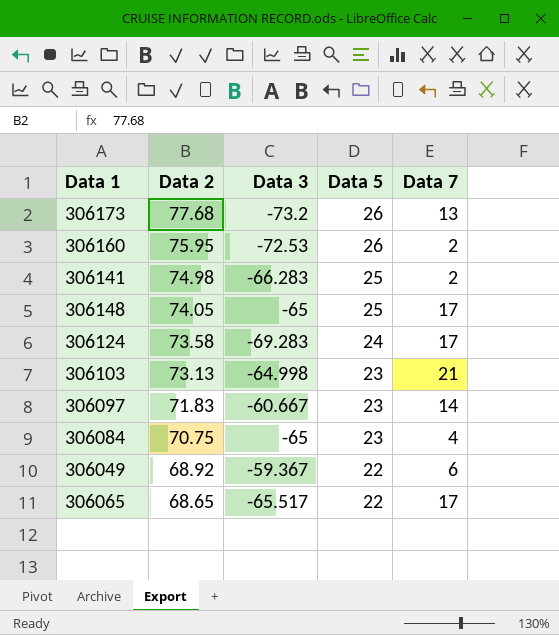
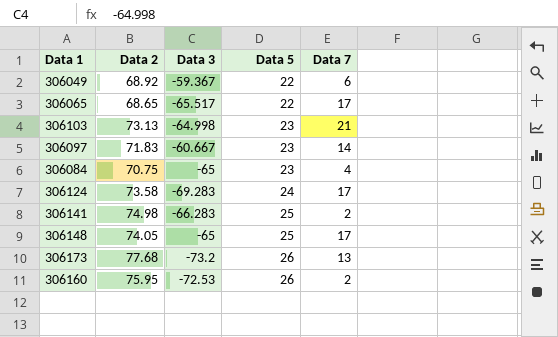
row order: Data 2 descending -> Data 5 ascending

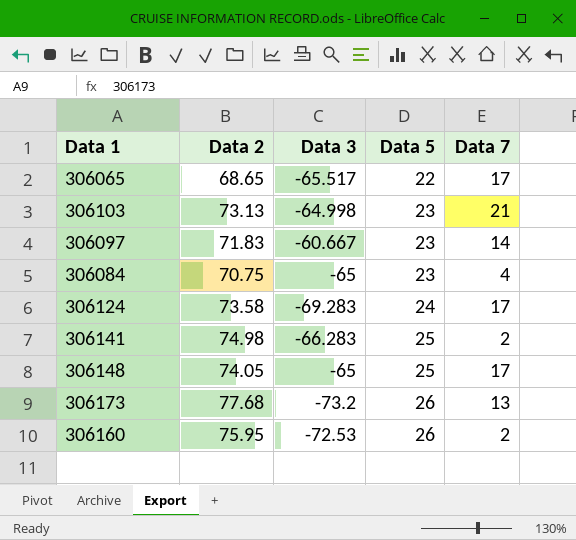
row 306049: 68.92 | -59.367 | 22 | 6 -> none

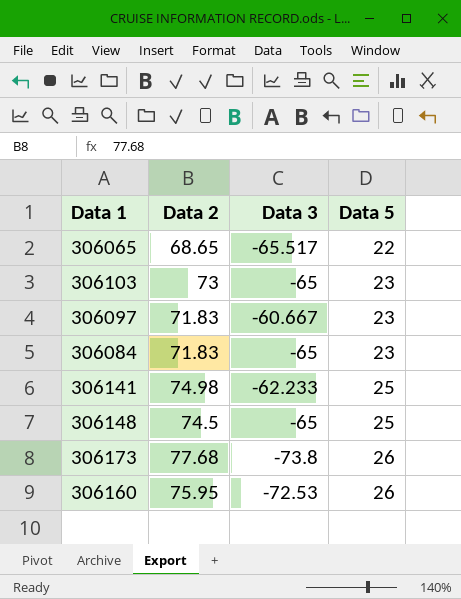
column Data 7 | position: 5 -> none
row 306124: 73.58 | -69.283 | 24 | 17 -> none
306103 | Data 2: 73.13 -> 73
306103 | Data 3: -64.998 -> -65
306084 | Data 2: 70.75 -> 71.83
306141 | Data 3: -66.283 -> -62.233
306148 | Data 2: 74.05 -> 74.5
306173 | Data 3: -73.2 -> -73.8

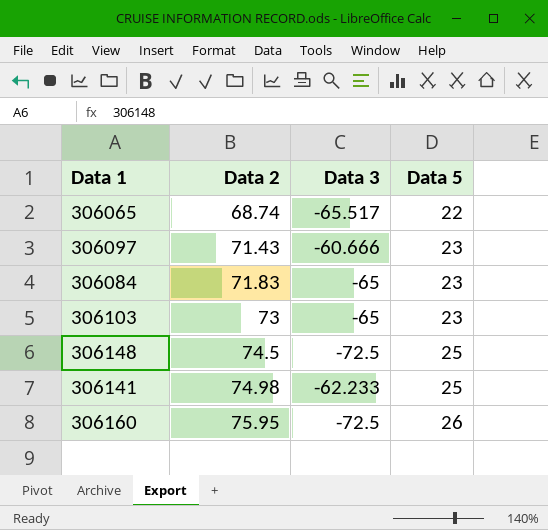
row order: Data 5 ascending -> Data 2 ascending
row 306173: 77.68 | -73.8 | 26 -> none
306065 | Data 2: 68.65 -> 68.74
306097 | Data 2: 71.83 -> 71.43
306097 | Data 3: -60.667 -> -60.666
306148 | Data 3: -65 -> -72.5
306160 | Data 3: -72.53 -> -72.5

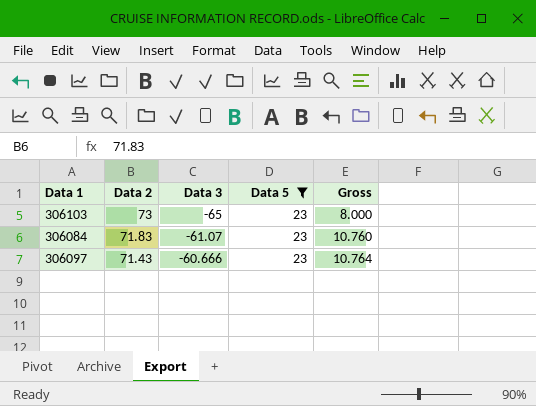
filter: none -> Data 5 = 23
row order: Data 2 ascending -> Data 2 descending
column Gross | formula: none -> [Data 2] + [Data 3]
306084 | Data 3: -65 -> -61.07

